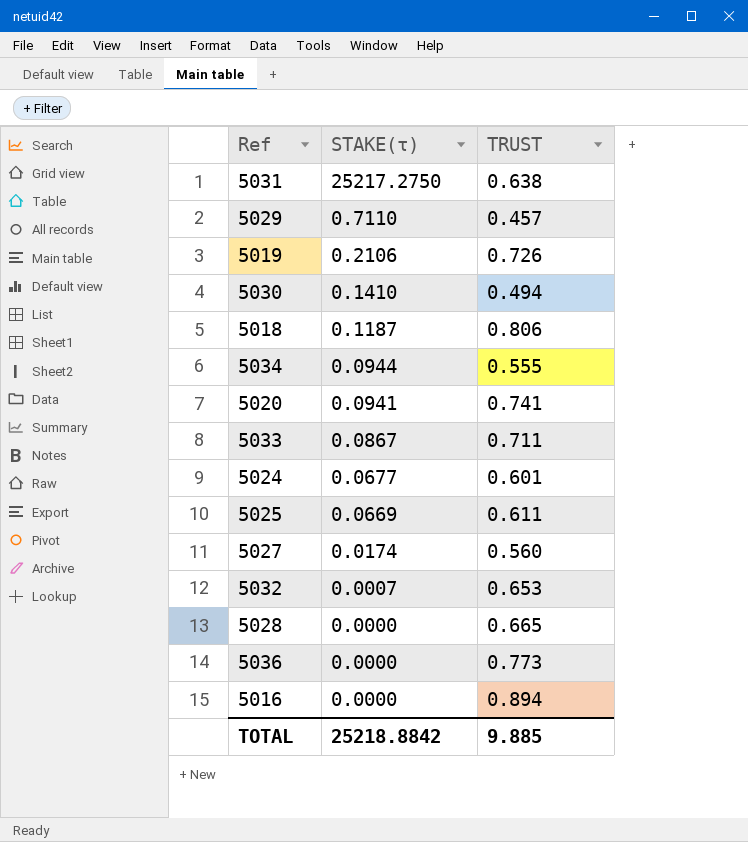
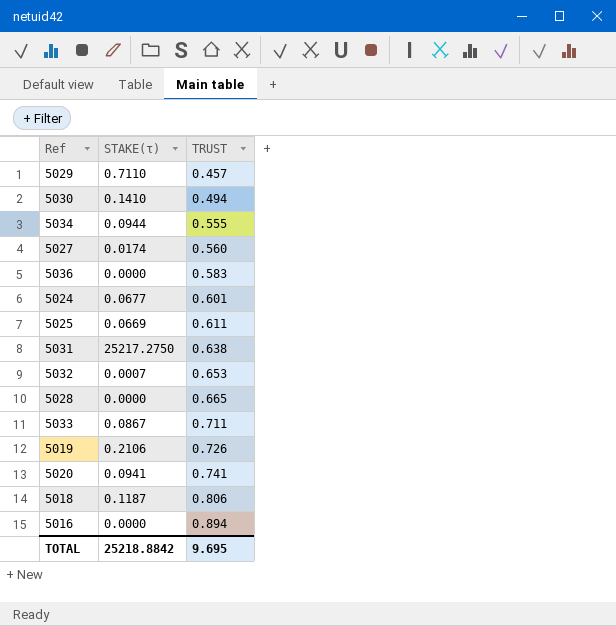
row order: STAKE(τ) descending -> TRUST ascending
5036 | TRUST: 0.773 -> 0.583
TOTAL | TRUST: 9.885 -> 9.695

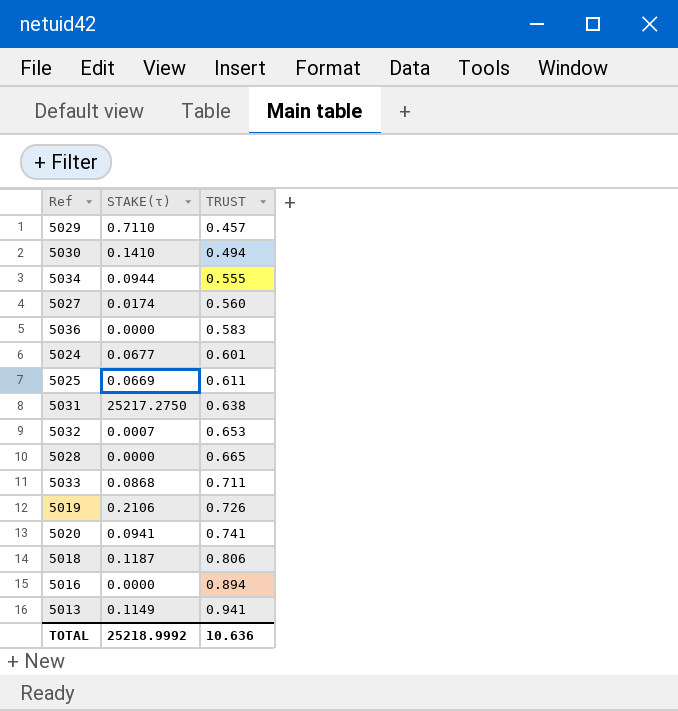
5033 | STAKE(τ): 0.0867 -> 0.0868
row 5013: none -> 0.1149 | 0.941
TOTAL | STAKE(τ): 25218.8842 -> 25218.9992
TOTAL | TRUST: 9.695 -> 10.636

